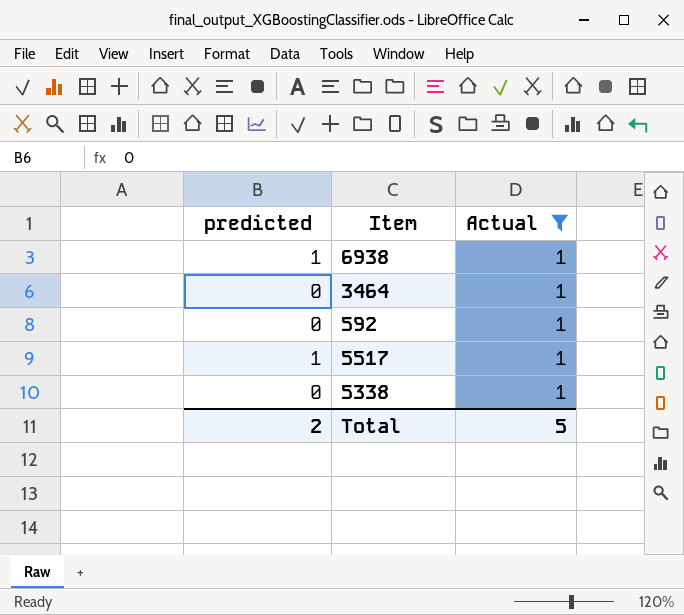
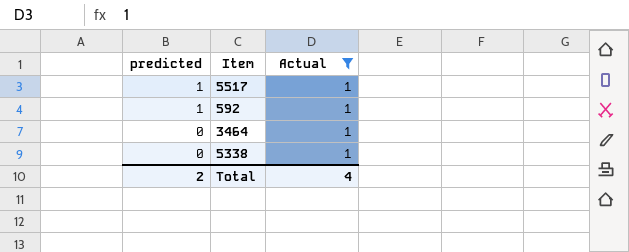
row order: none -> predicted descending
row 6938: 1 | 1 -> none
592 | predicted: 0 -> 1
Total | Actual: 5 -> 4

